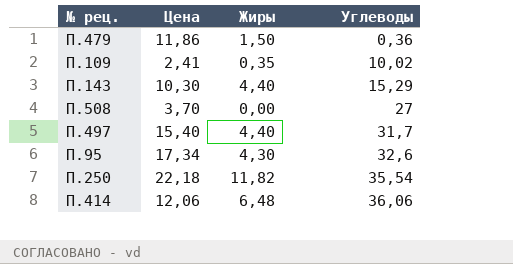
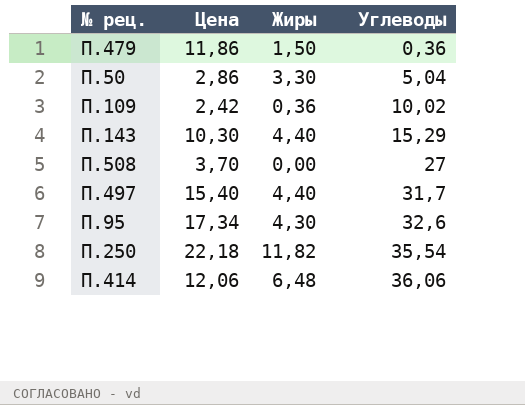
row П.50: none -> 2,86 | 3,30 | 5,04
П.109 | Цена: 2,41 -> 2,42
П.109 | Жиры: 0,35 -> 0,36

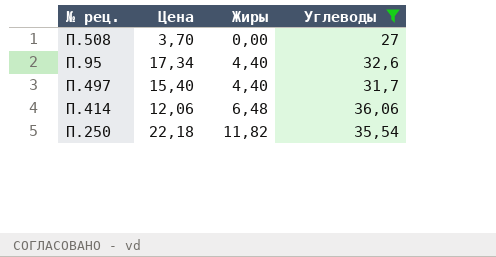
filter: none -> Углеводы >= 27
row order: Углеводы ascending -> Жиры ascending
П.95 | Жиры: 4,30 -> 4,40

